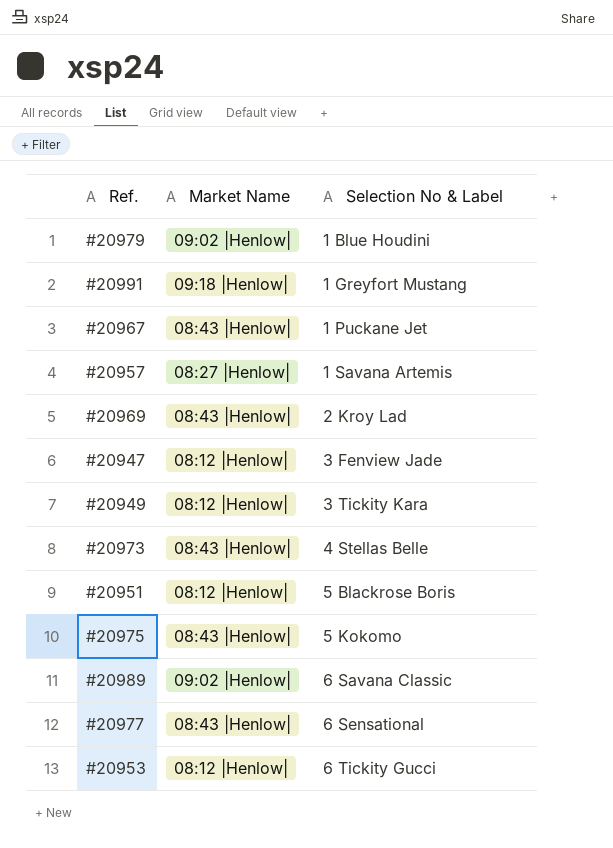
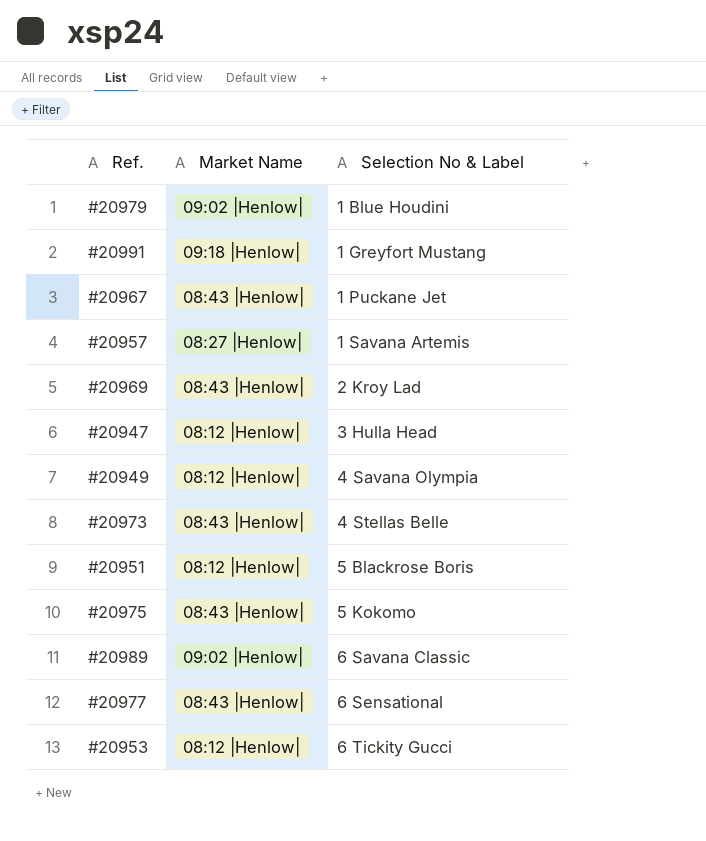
#20947 | Selection No & Label: 3 Fenview Jade -> 3 Hulla Head
#20949 | Selection No & Label: 3 Tickity Kara -> 4 Savana Olympia

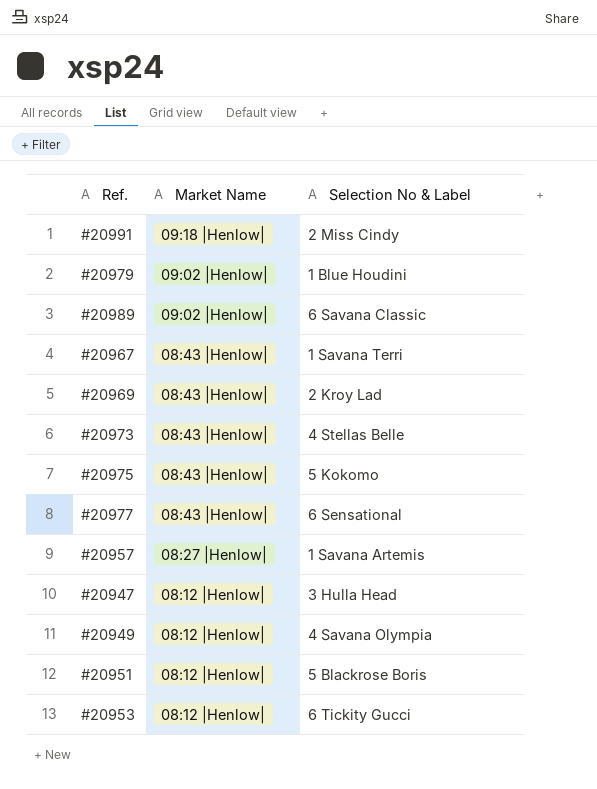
row order: Selection No & Label ascending -> Market Name descending
#20991 | Selection No & Label: 1 Greyfort Mustang -> 2 Miss Cindy
#20967 | Selection No & Label: 1 Puckane Jet -> 1 Savana Terri

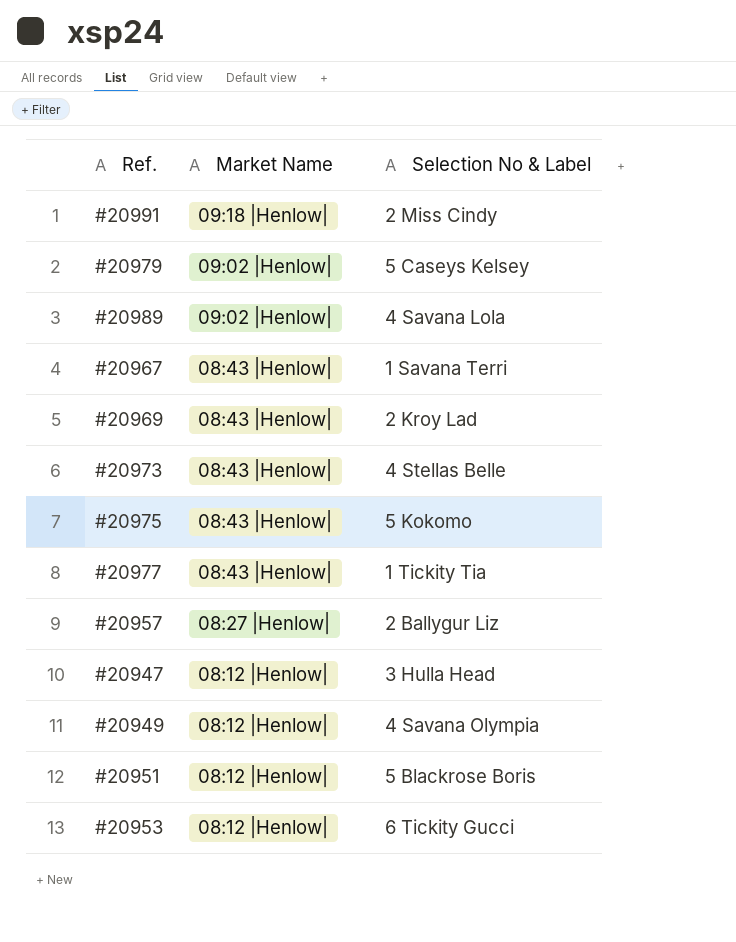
#20979 | Selection No & Label: 1 Blue Houdini -> 5 Caseys Kelsey
#20989 | Selection No & Label: 6 Savana Classic -> 4 Savana Lola
#20977 | Selection No & Label: 6 Sensational -> 1 Tickity Tia
#20957 | Selection No & Label: 1 Savana Artemis -> 2 Ballygur Liz

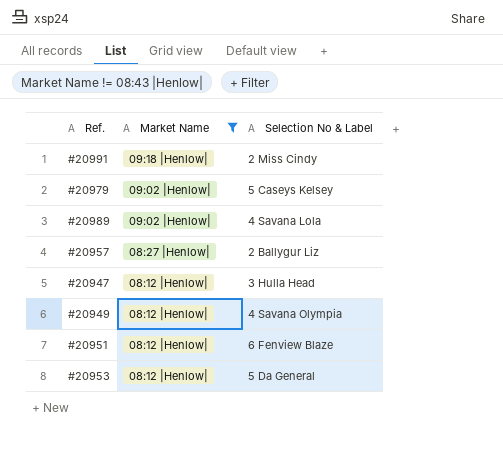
filter: none -> Market Name != 08:43 |Henlow|
#20951 | Selection No & Label: 5 Blackrose Boris -> 6 Fenview Blaze
#20953 | Selection No & Label: 6 Tickity Gucci -> 5 Da General

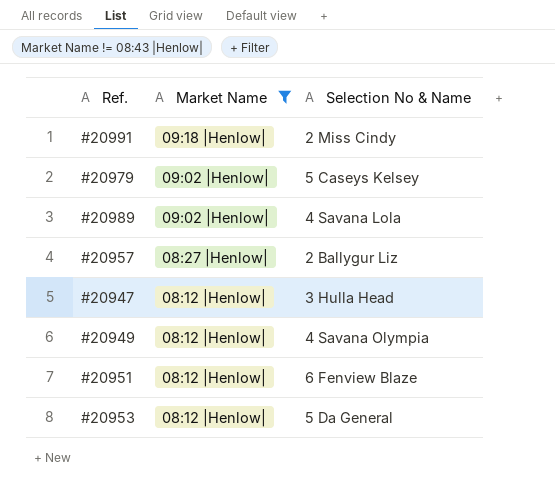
column name: Selection No & Label -> Selection No & Name

